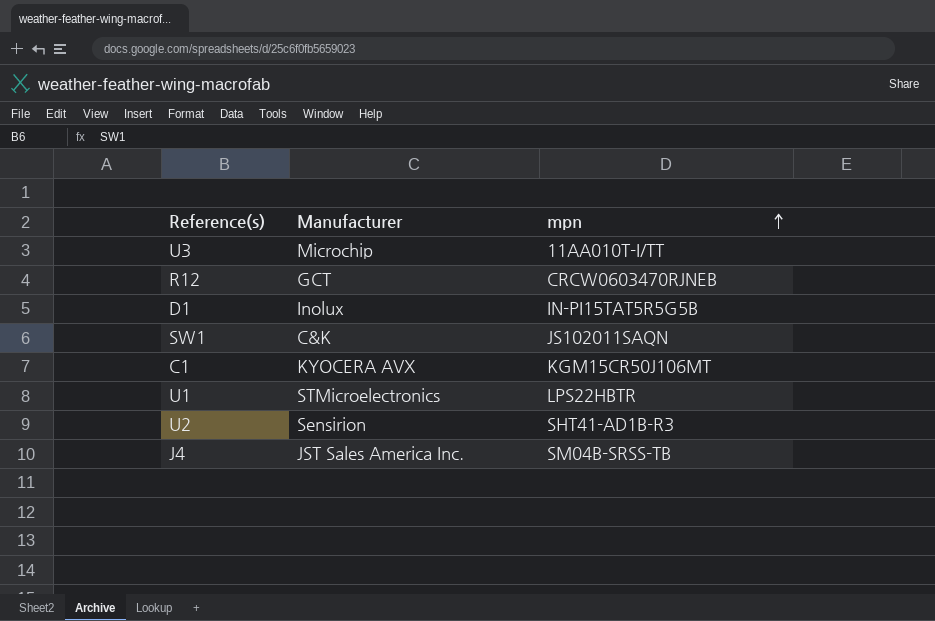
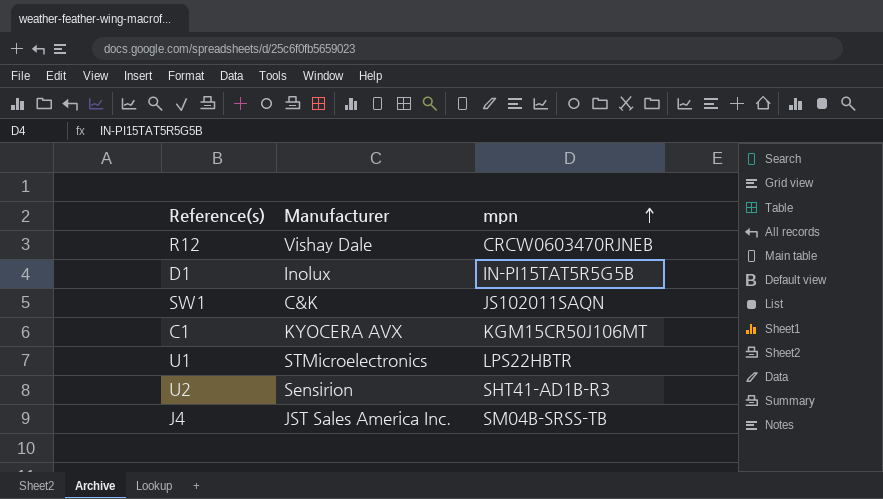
row U3: Microchip | 11AA010T-I/TT -> none
R12 | Manufacturer: GCT -> Vishay Dale

